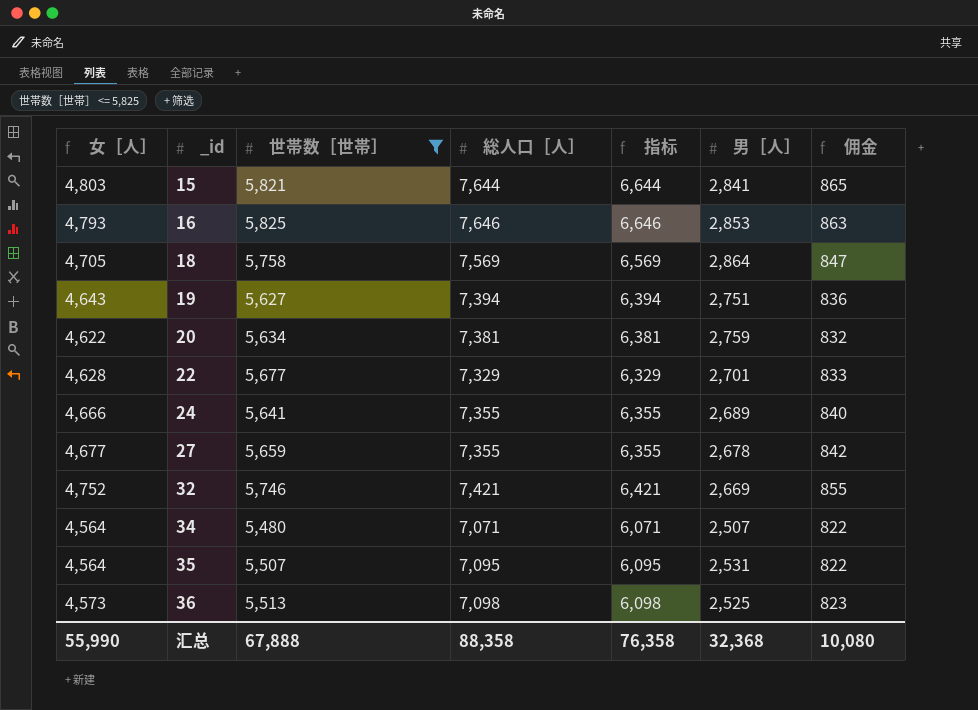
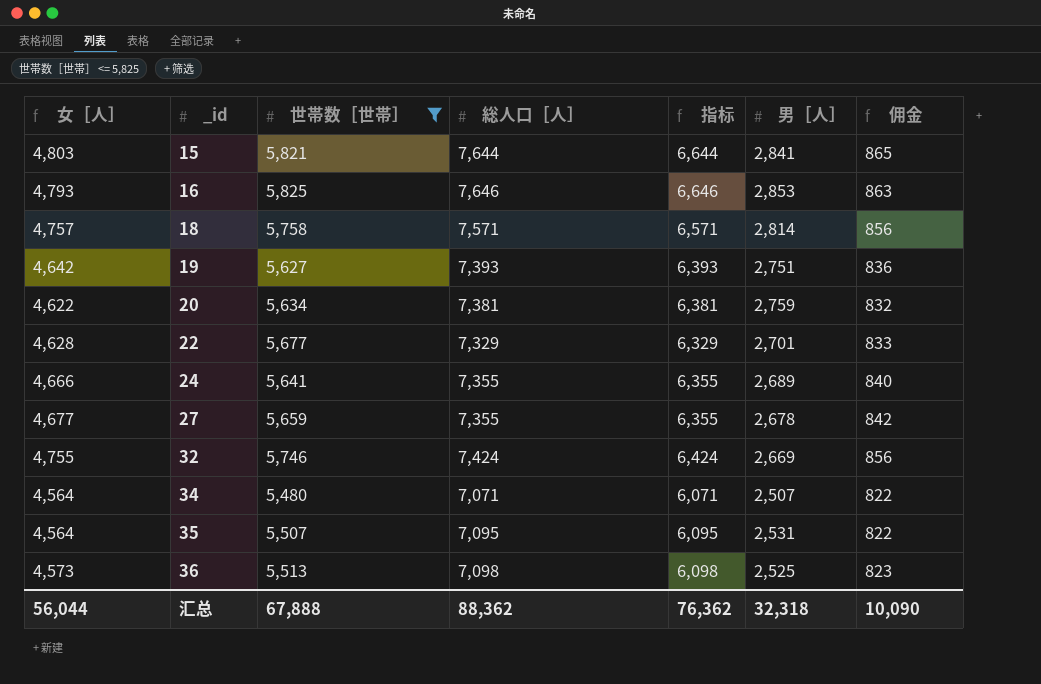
18 | 女［人］: 4,705 -> 4,757
18 | 総人口［人］: 7,569 -> 7,571
18 | 指标: 6,569 -> 6,571
18 | 男［人］: 2,864 -> 2,814
18 | 佣金: 847 -> 856
19 | 女［人］: 4,643 -> 4,642
19 | 総人口［人］: 7,394 -> 7,393
19 | 指标: 6,394 -> 6,393
32 | 女［人］: 4,752 -> 4,755
32 | 総人口［人］: 7,421 -> 7,424
32 | 指标: 6,421 -> 6,424
32 | 佣金: 855 -> 856
汇总 | 女［人］: 55,990 -> 56,044
汇总 | 総人口［人］: 88,358 -> 88,362
汇总 | 指标: 76,358 -> 76,362
汇总 | 男［人］: 32,368 -> 32,318
汇总 | 佣金: 10,080 -> 10,090

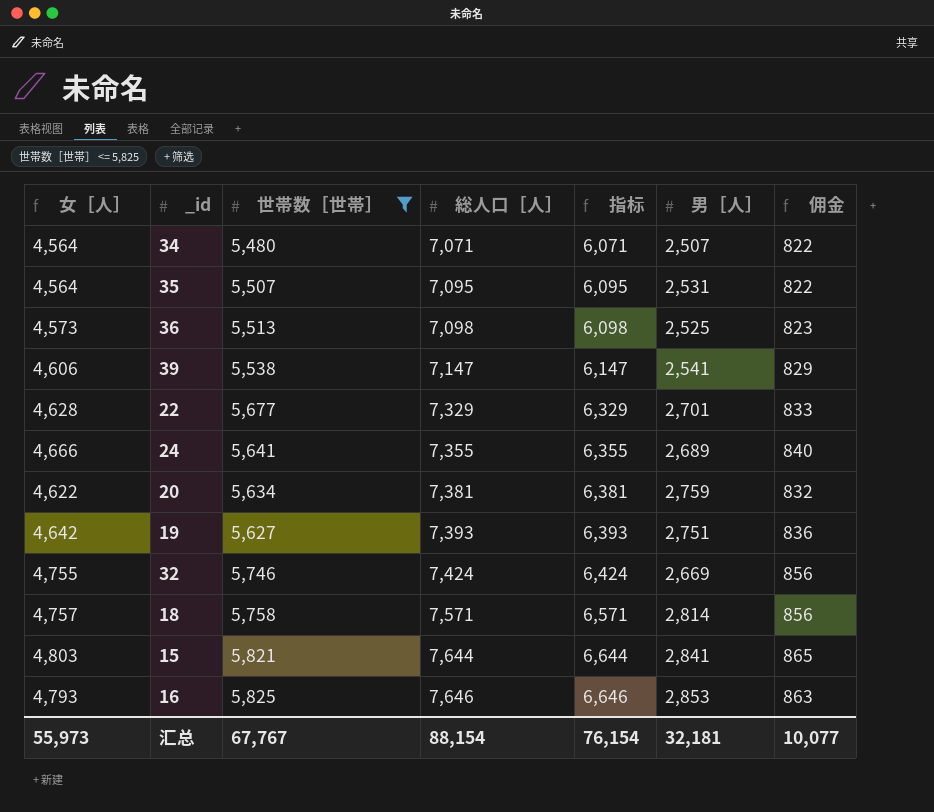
row order: _id ascending -> 総人口［人］ ascending
row 27: 4,677 | 5,659 | 7,355 | 6,355 | 2,678 | 842 -> none
row 39: none -> 4,606 | 5,538 | 7,147 | 6,147 | 2,541 | 829
汇总 | 女［人］: 56,044 -> 55,973
汇总 | 世帯数［世帯］: 67,888 -> 67,767
汇总 | 総人口［人］: 88,362 -> 88,154
汇总 | 指标: 76,362 -> 76,154
汇总 | 男［人］: 32,318 -> 32,181
汇总 | 佣金: 10,090 -> 10,077

